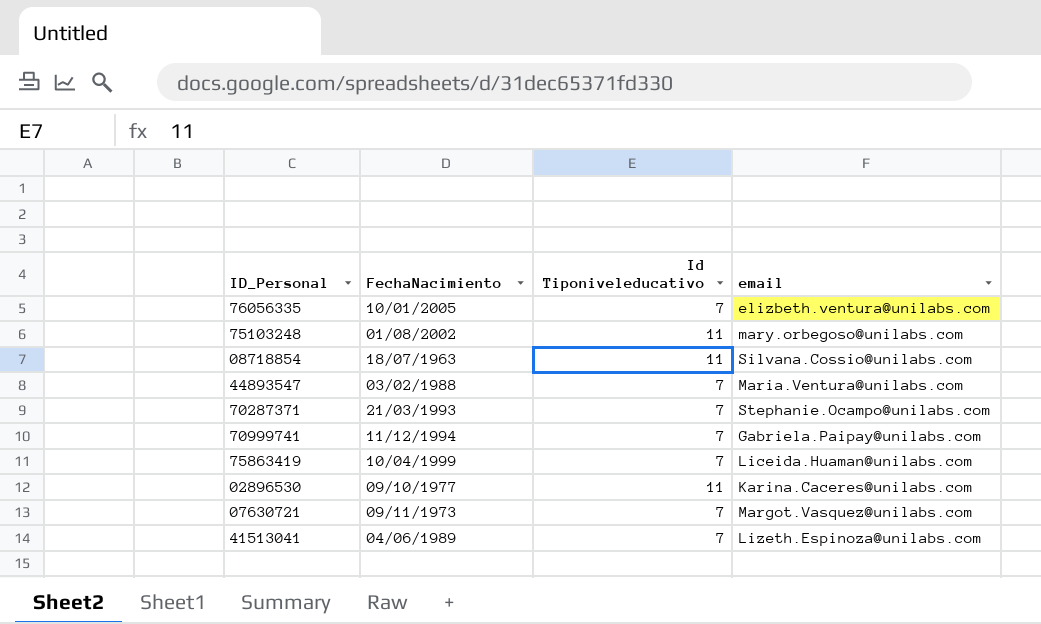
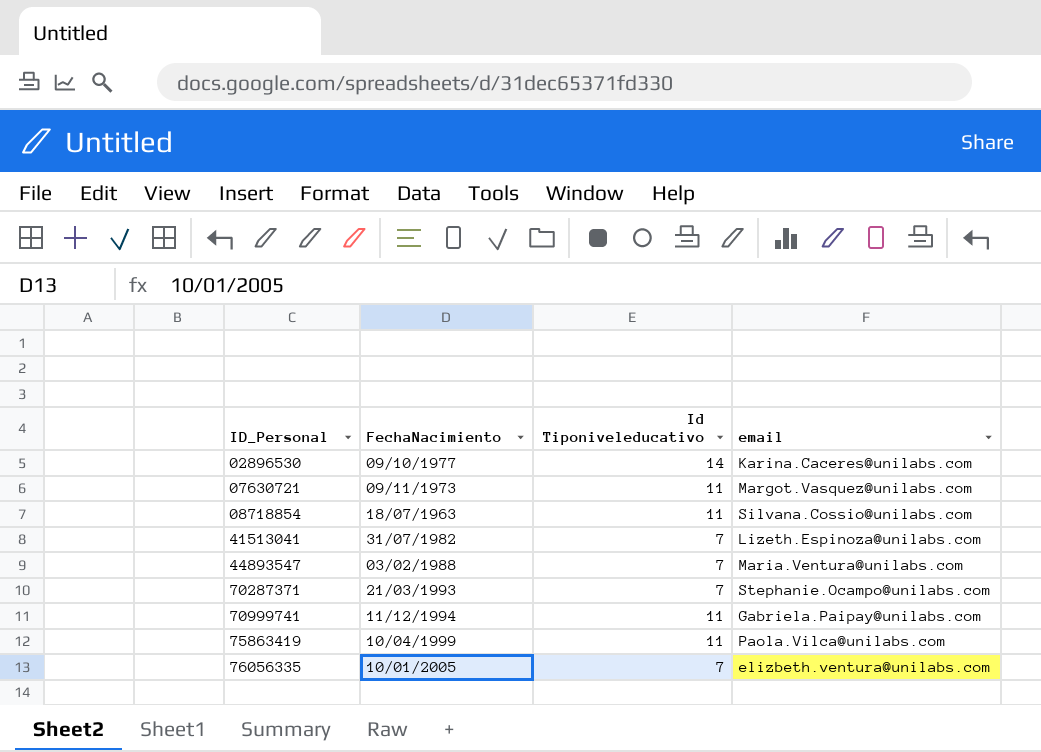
row order: none -> ID_Personal ascending
row 75103248: 01/08/2002 | 11 | mary.orbegoso@unilabs.com -> none
02896530 | Id Tiponiveleducativo: 11 -> 14
07630721 | Id Tiponiveleducativo: 7 -> 11
41513041 | FechaNacimiento: 04/06/1989 -> 31/07/1982
70999741 | Id Tiponiveleducativo: 7 -> 11
75863419 | Id Tiponiveleducativo: 7 -> 11
75863419 | email: Liceida.Huaman@unilabs.com -> Paola.Vilca@unilabs.com

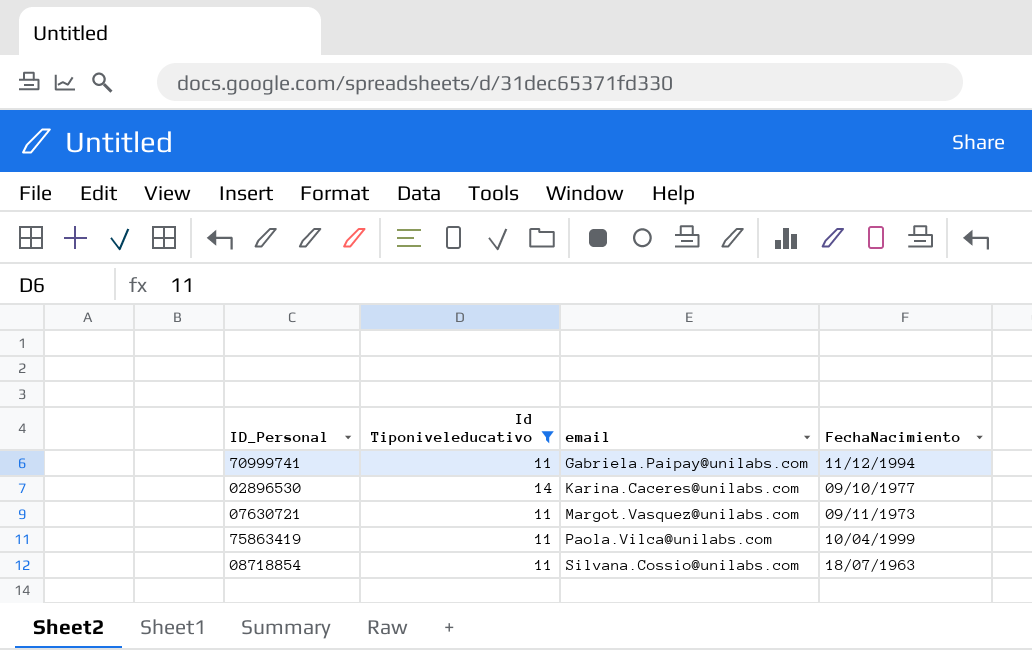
filter: none -> Id Tiponiveleducativo != 7
row order: ID_Personal ascending -> email ascending
column FechaNacimiento | position: 2 -> 4

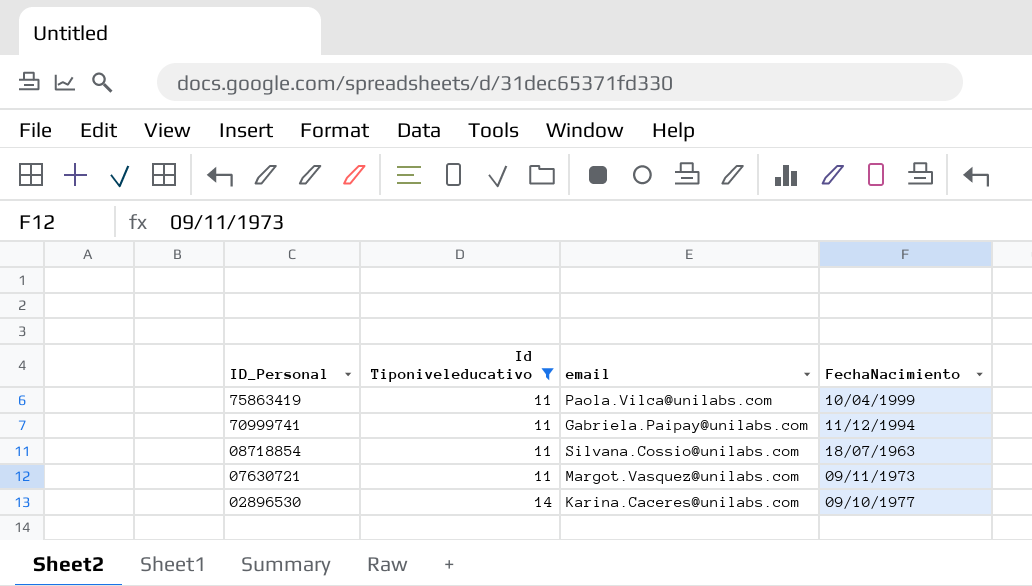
row order: email ascending -> ID_Personal descending

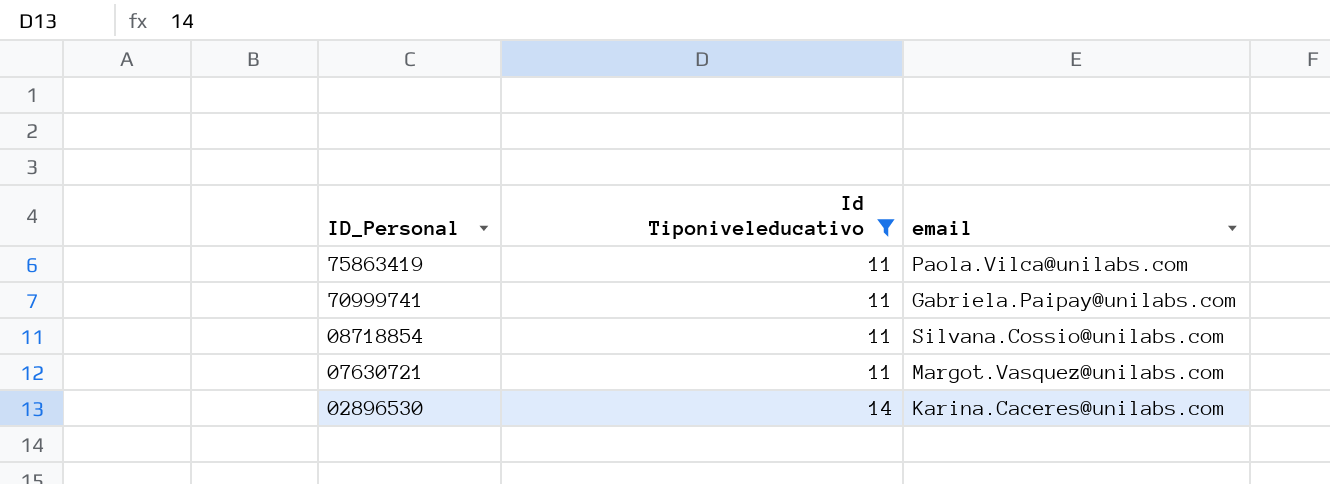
column FechaNacimiento | position: 4 -> none

